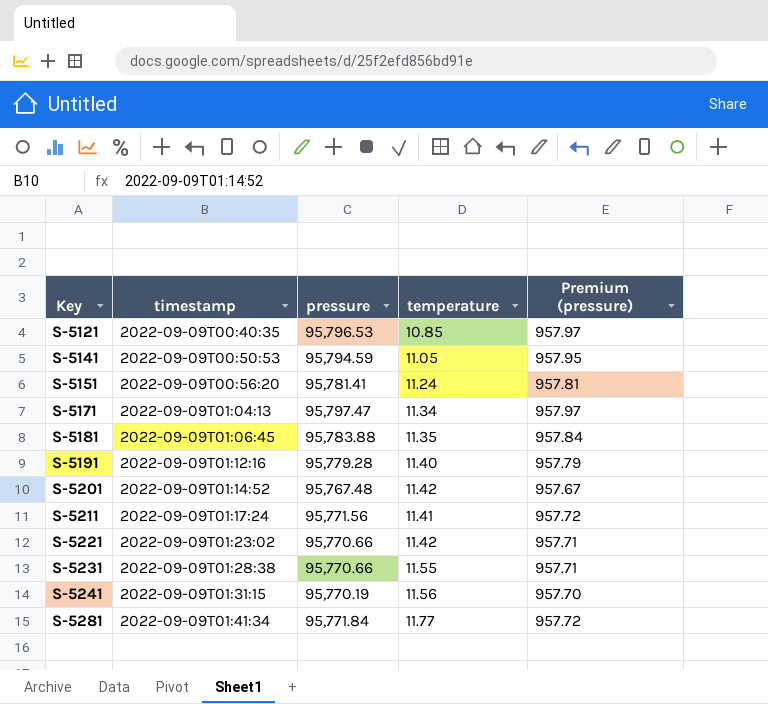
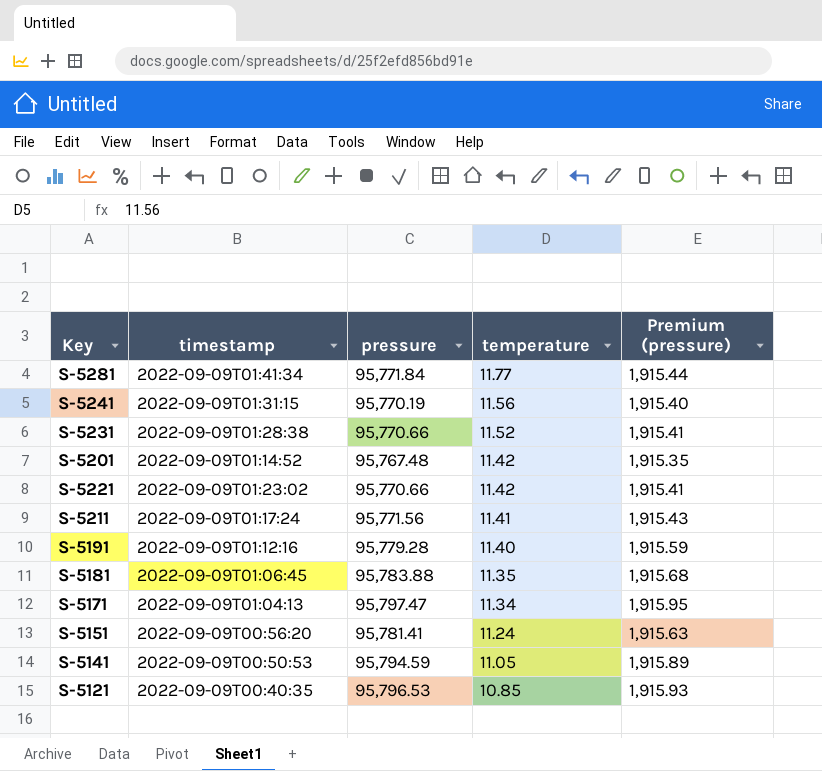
row order: Key ascending -> temperature descending
column Premium (pressure) | formula: [pressure] * 0.01 -> [pressure] * 0.02
S-5231 | temperature: 11.55 -> 11.52

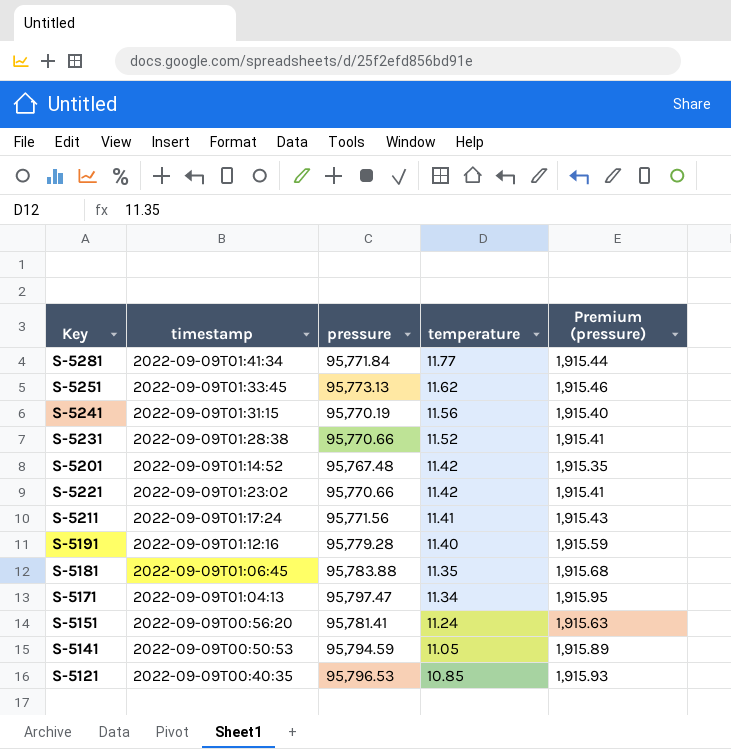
row S-5251: none -> 2022-09-09T01:33:45 | 95,773.13 | 11.62 | 1,915.46

